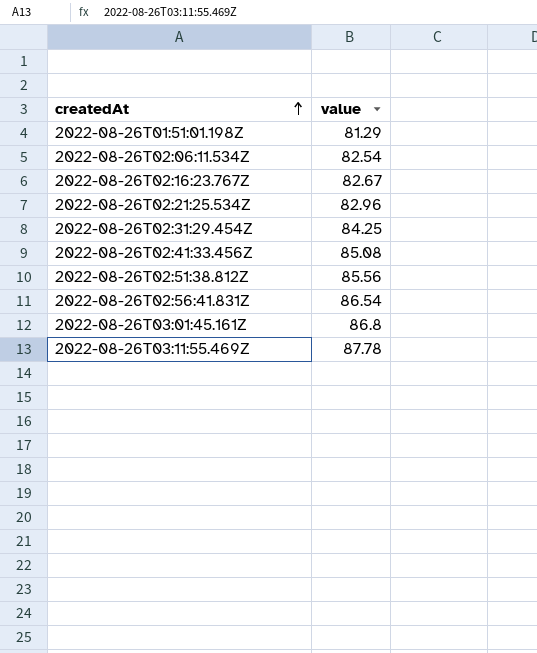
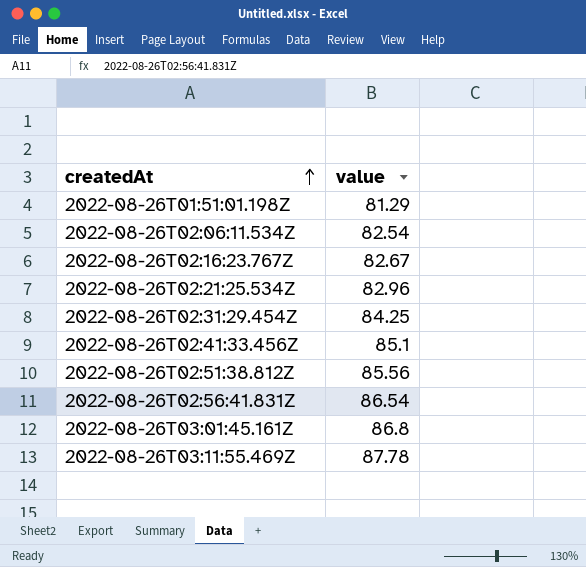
2022-08-26T02:41:33.456Z | value: 85.08 -> 85.1

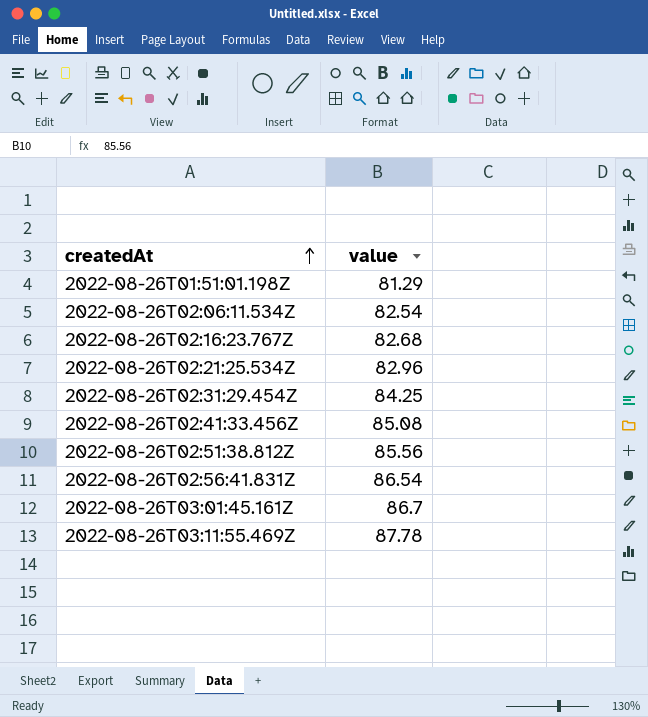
2022-08-26T02:16:23.767Z | value: 82.67 -> 82.68
2022-08-26T02:41:33.456Z | value: 85.1 -> 85.08
2022-08-26T03:01:45.161Z | value: 86.8 -> 86.7

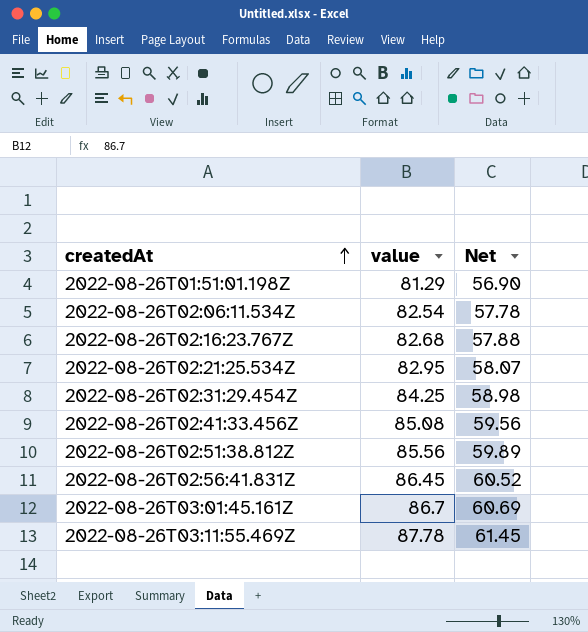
column Net | formula: none -> [value] * 0.7
2022-08-26T02:21:25.534Z | value: 82.96 -> 82.95
2022-08-26T02:56:41.831Z | value: 86.54 -> 86.45

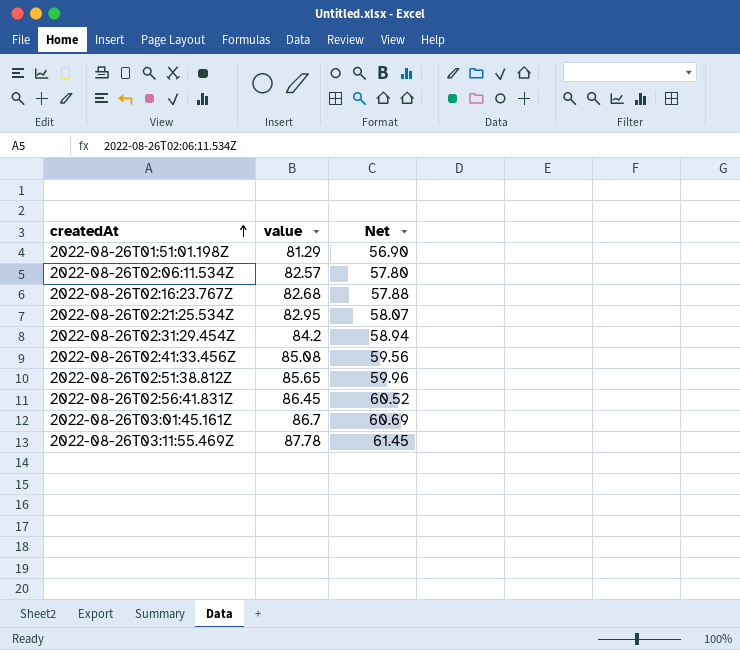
2022-08-26T02:06:11.534Z | value: 82.54 -> 82.57
2022-08-26T02:06:11.534Z | Net: 57.78 -> 57.80
2022-08-26T02:31:29.454Z | value: 84.25 -> 84.2
2022-08-26T02:31:29.454Z | Net: 58.98 -> 58.94
2022-08-26T02:51:38.812Z | value: 85.56 -> 85.65
2022-08-26T02:51:38.812Z | Net: 59.89 -> 59.96

